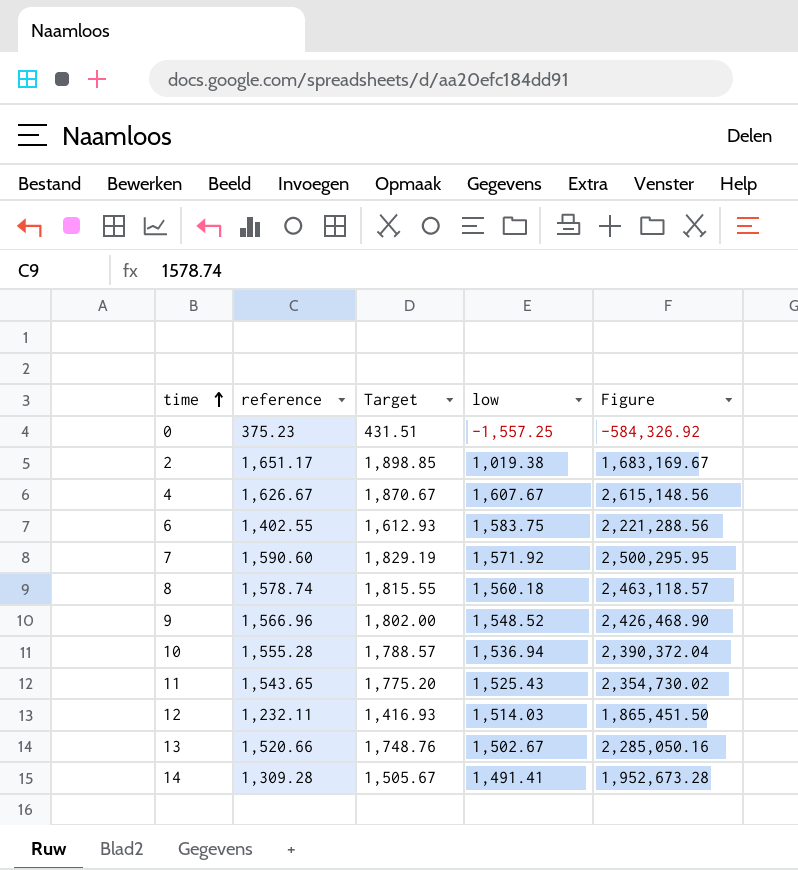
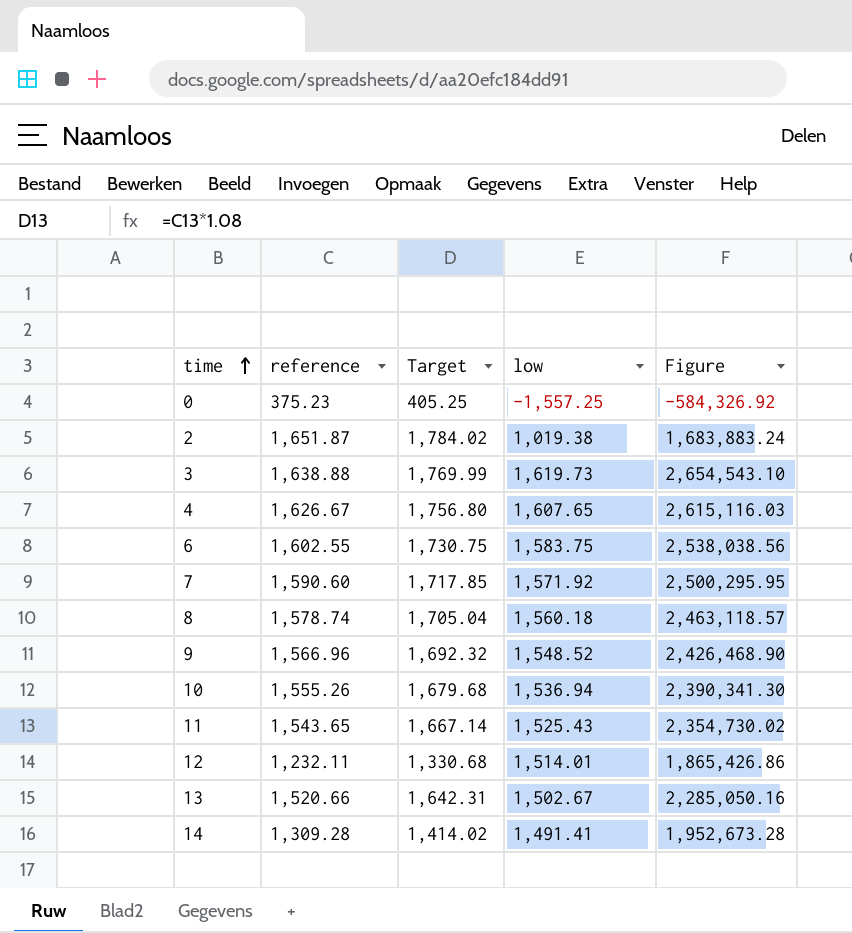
column Target | formula: [reference] * 1.15 -> [reference] * 1.08
2 | reference: 1,651.17 -> 1,651.87
2 | Figure: 1,683,169.67 -> 1,683,883.24
row 3: none -> 1,638.88 | 1,769.99 | 1,619.73 | 2,654,543.10
4 | low: 1,607.67 -> 1,607.65
4 | Figure: 2,615,148.56 -> 2,615,116.03
6 | reference: 1,402.55 -> 1,602.55
6 | Figure: 2,221,288.56 -> 2,538,038.56
10 | reference: 1,555.28 -> 1,555.26
10 | Figure: 2,390,372.04 -> 2,390,341.30
12 | low: 1,514.03 -> 1,514.01
12 | Figure: 1,865,451.50 -> 1,865,426.86

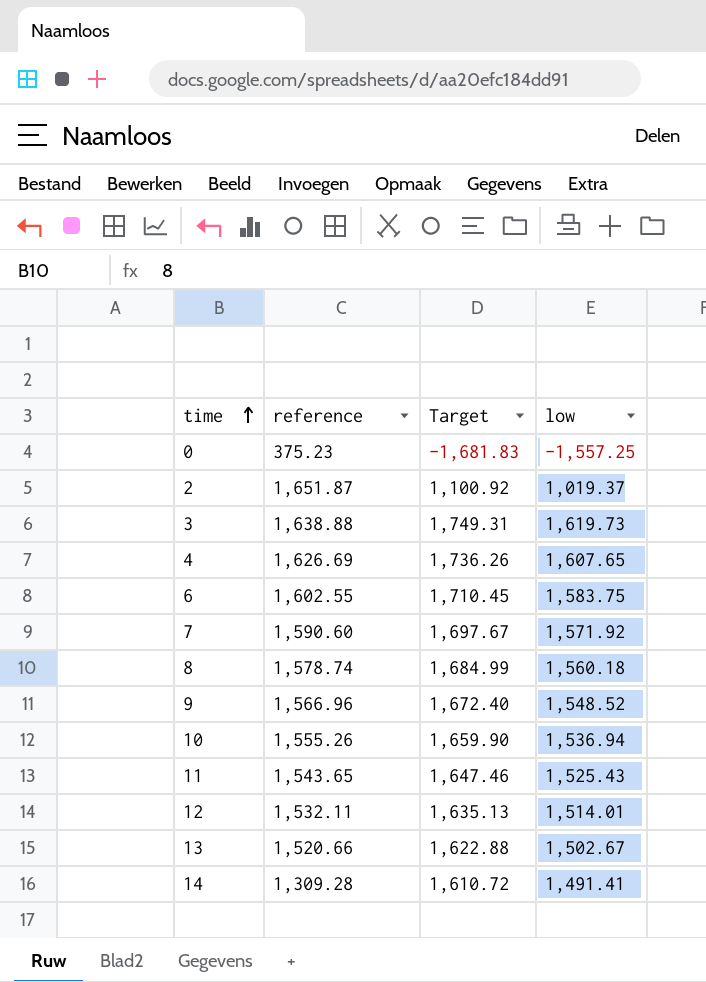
column Figure | formula: [reference] * [low] -> none
column Target | formula: [reference] * 1.08 -> [low] * 1.08
2 | low: 1,019.38 -> 1,019.37
4 | reference: 1,626.67 -> 1,626.69
12 | reference: 1,232.11 -> 1,532.11

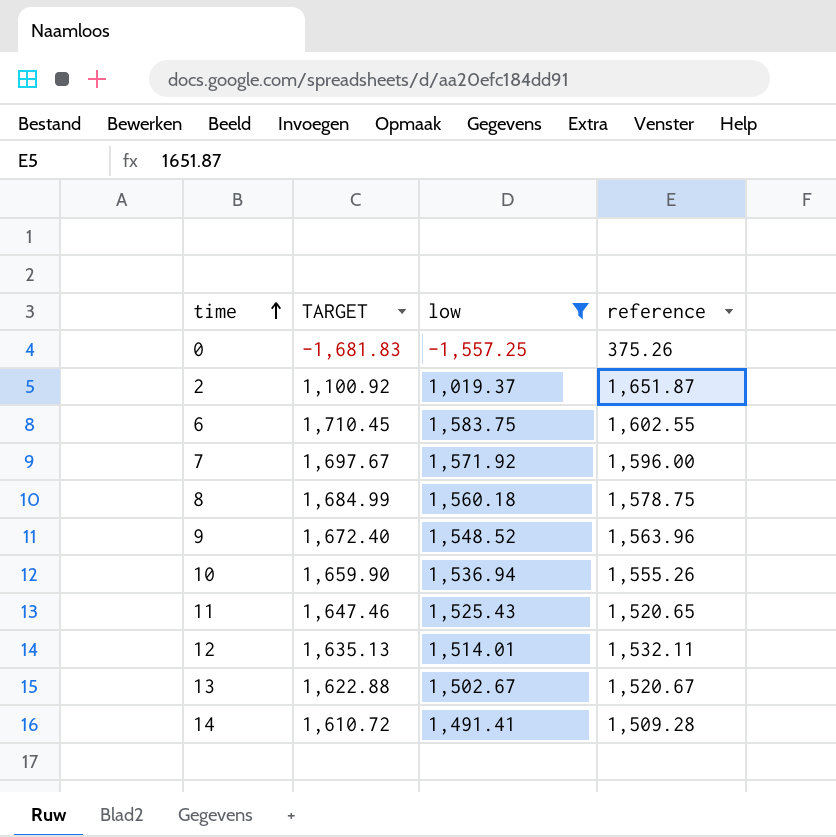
filter: none -> low <= 1,583.75
column name: Target -> TARGET
column reference | position: 2 -> 4
0 | reference: 375.23 -> 375.26
7 | reference: 1,590.60 -> 1,596.00
8 | reference: 1,578.74 -> 1,578.75
9 | reference: 1,566.96 -> 1,563.96
11 | reference: 1,543.65 -> 1,520.65
13 | reference: 1,520.66 -> 1,520.67
14 | reference: 1,309.28 -> 1,509.28

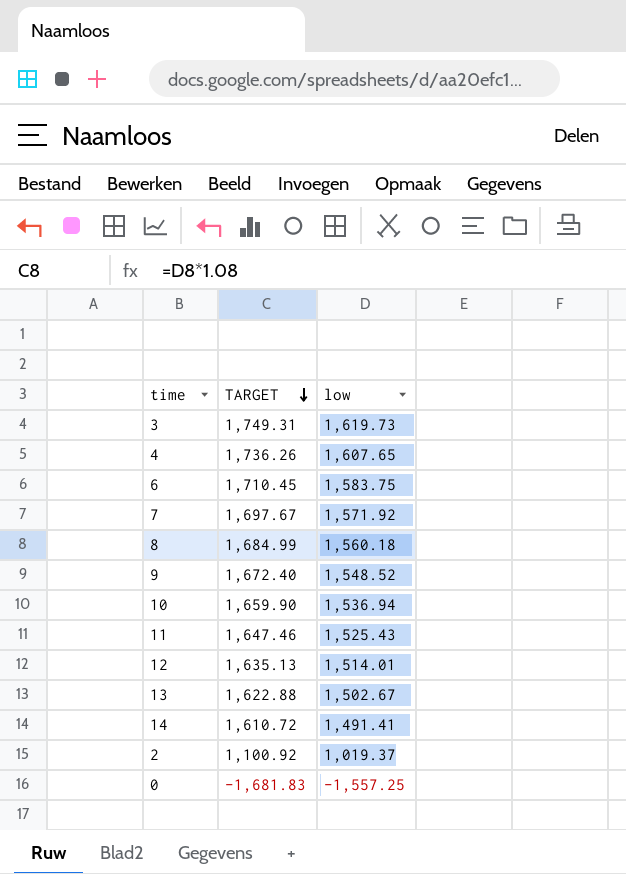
filter: low <= 1,583.75 -> none
row order: time ascending -> TARGET descending
column reference | position: 4 -> none

